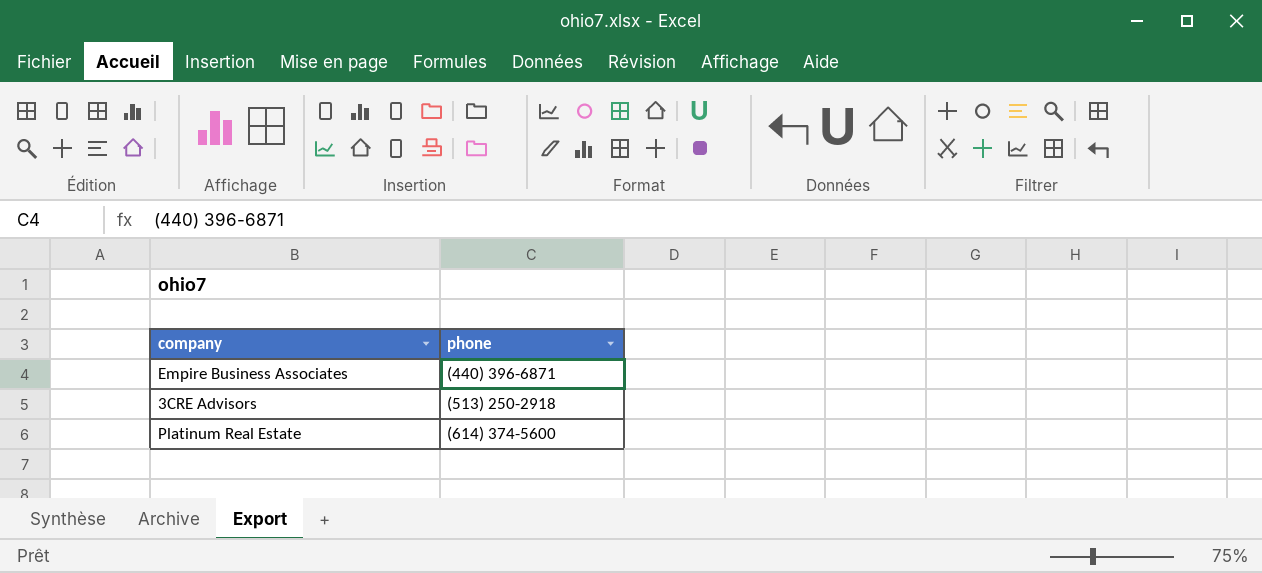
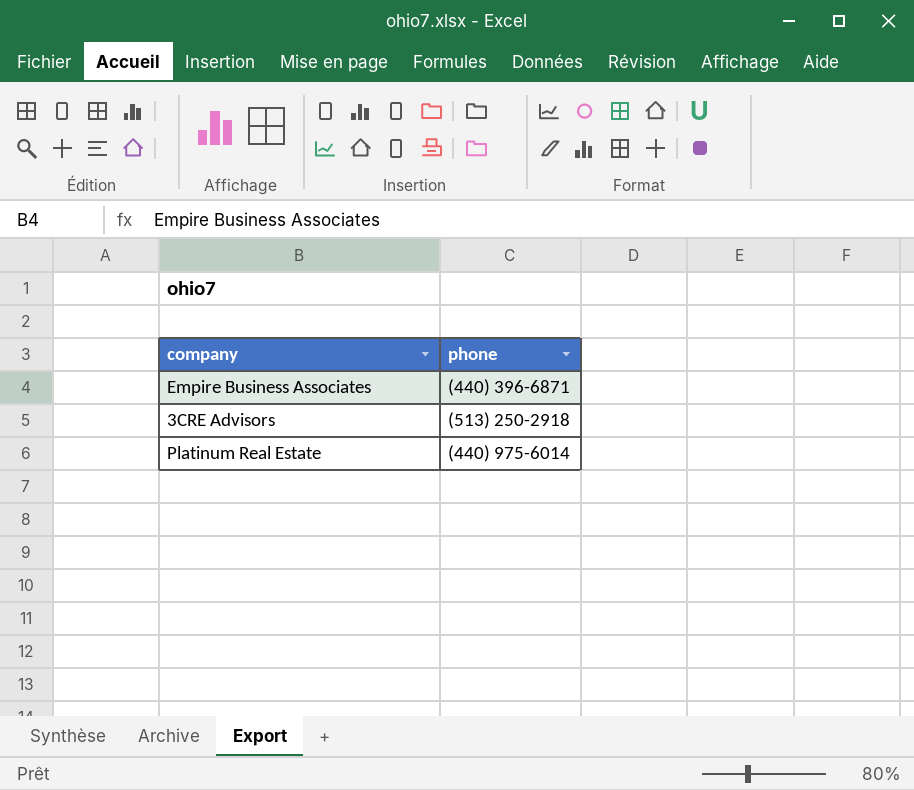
Platinum Real Estate | phone: (614) 374-5600 -> (440) 975-6014

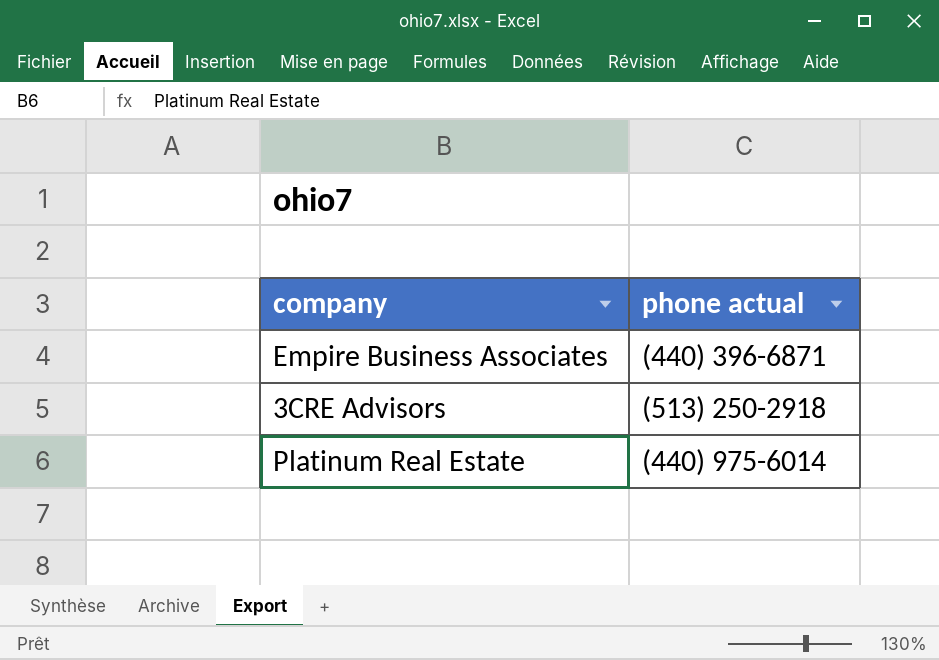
column name: phone -> phone actual

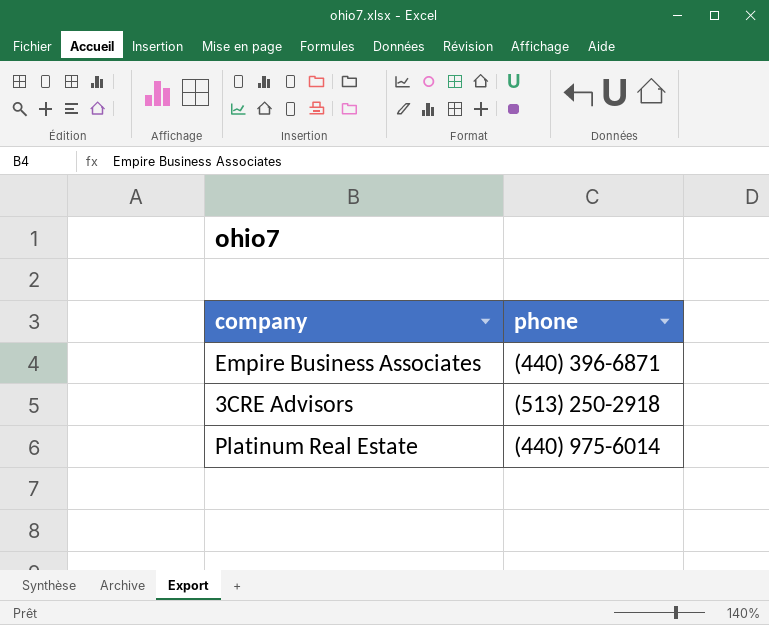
column name: phone actual -> phone

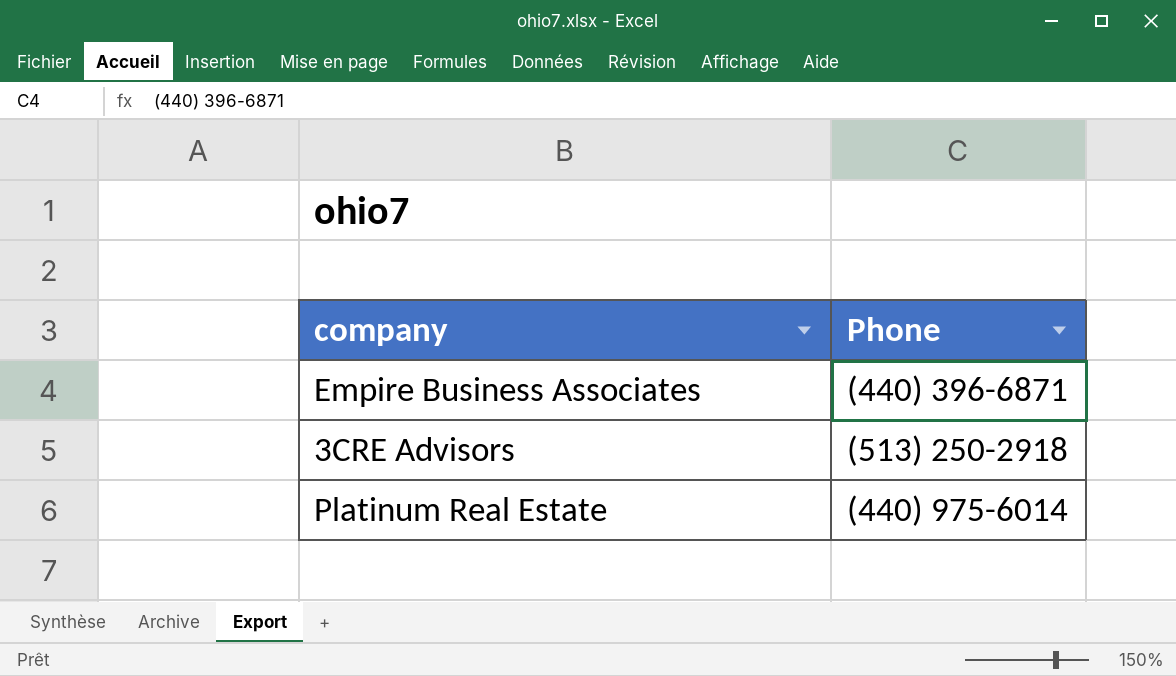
column name: phone -> Phone

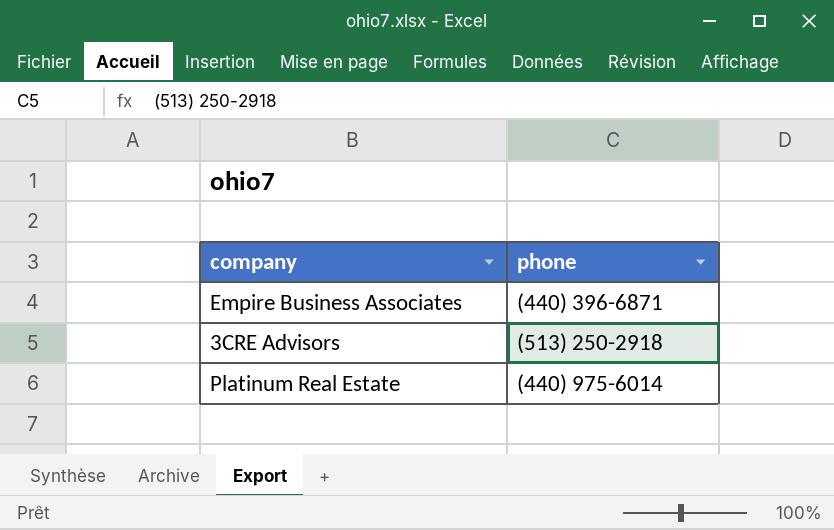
column name: Phone -> phone

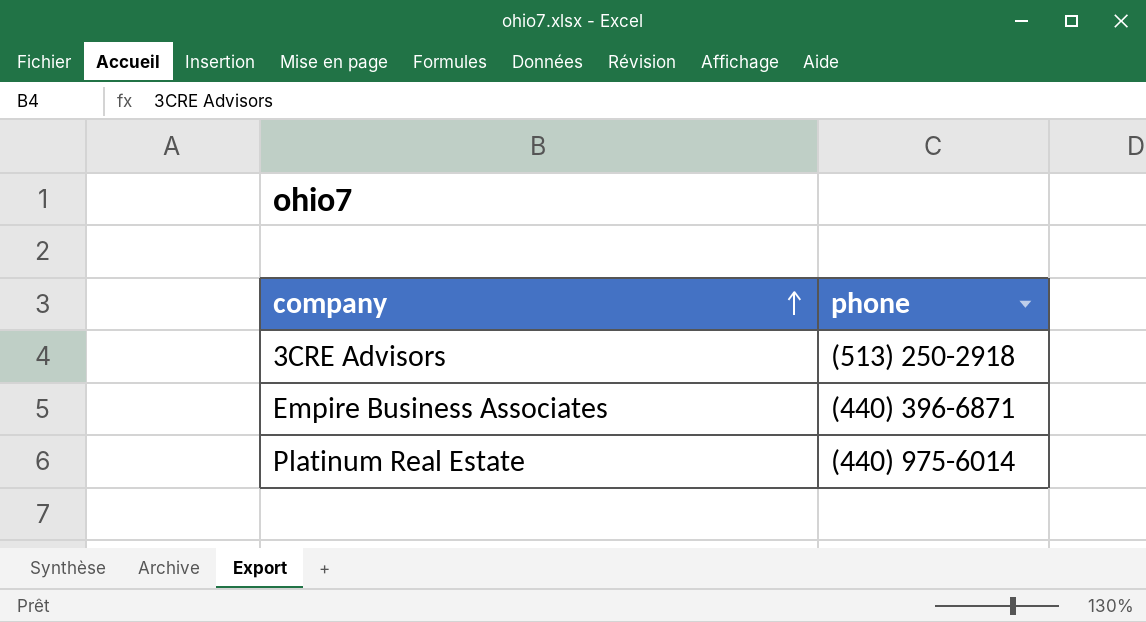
row order: none -> company ascending

